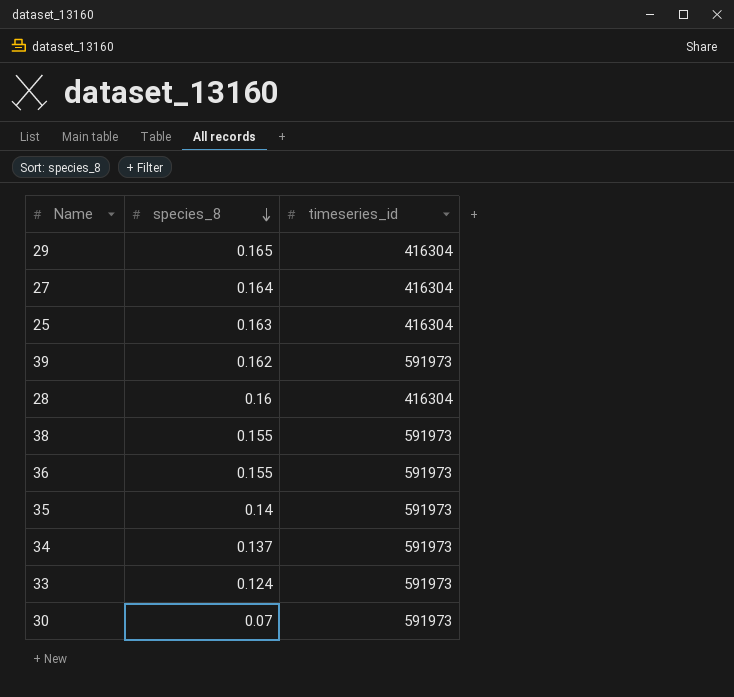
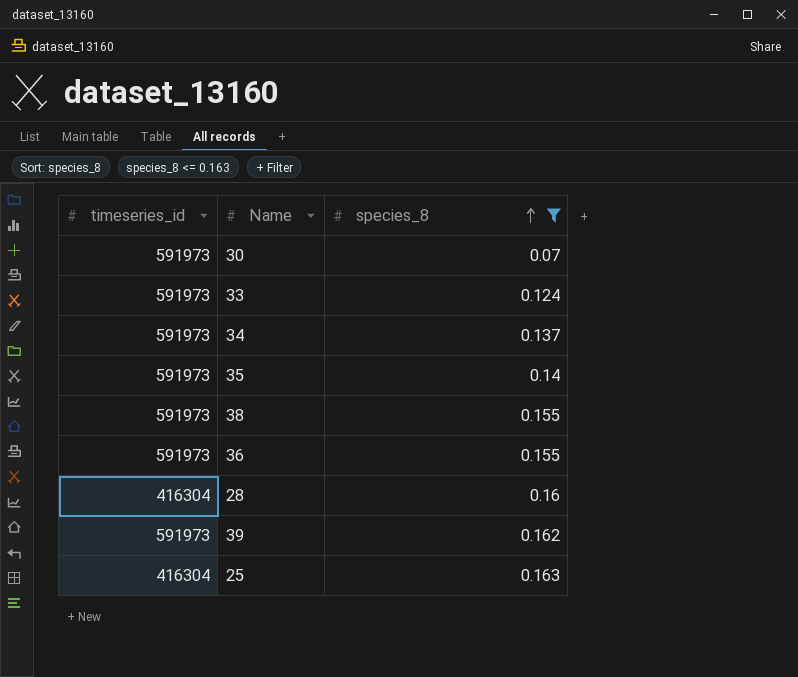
filter: none -> species_8 <= 0.163
row order: species_8 descending -> species_8 ascending
column timeseries_id | position: 3 -> 1

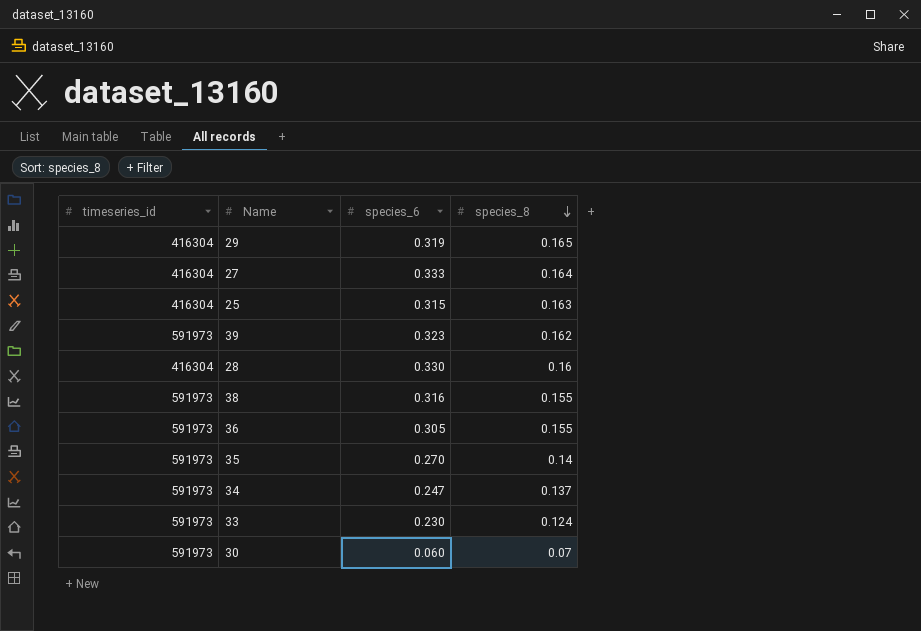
filter: species_8 <= 0.163 -> none
row order: species_8 ascending -> species_8 descending
column species_6 | position: none -> 3

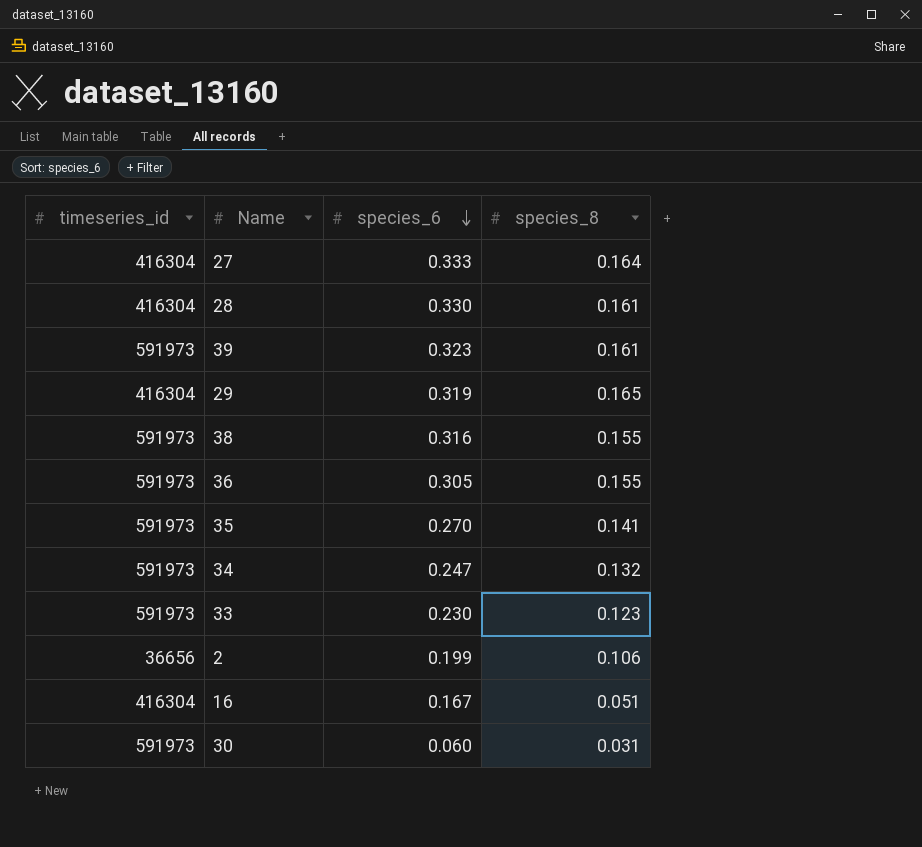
row order: species_8 descending -> species_6 descending
row 25: 416304 | 0.315 | 0.163 -> none
28 | species_8: 0.16 -> 0.161
39 | species_8: 0.162 -> 0.161
35 | species_8: 0.14 -> 0.141
34 | species_8: 0.137 -> 0.132
33 | species_8: 0.124 -> 0.123
row 2: none -> 36656 | 0.199 | 0.106
row 16: none -> 416304 | 0.167 | 0.051
30 | species_8: 0.07 -> 0.031

